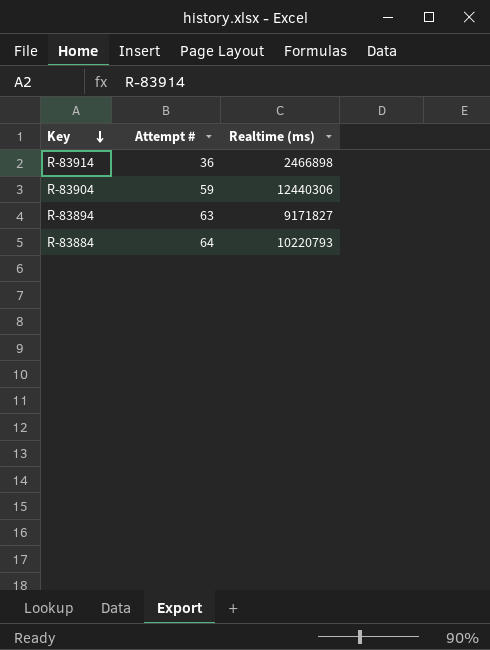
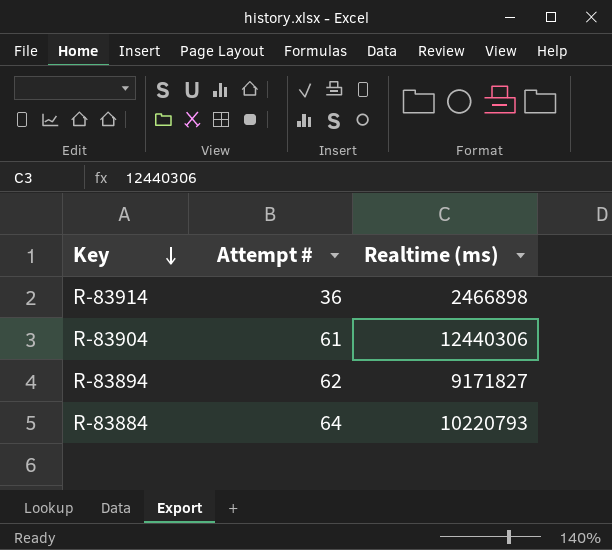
R-83904 | Attempt #: 59 -> 61
R-83894 | Attempt #: 63 -> 62

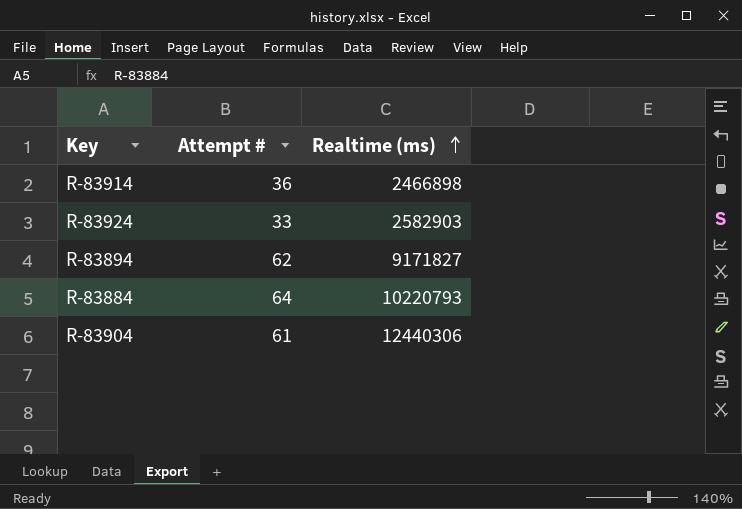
row order: Key descending -> Realtime (ms) ascending
row R-83924: none -> 33 | 2582903

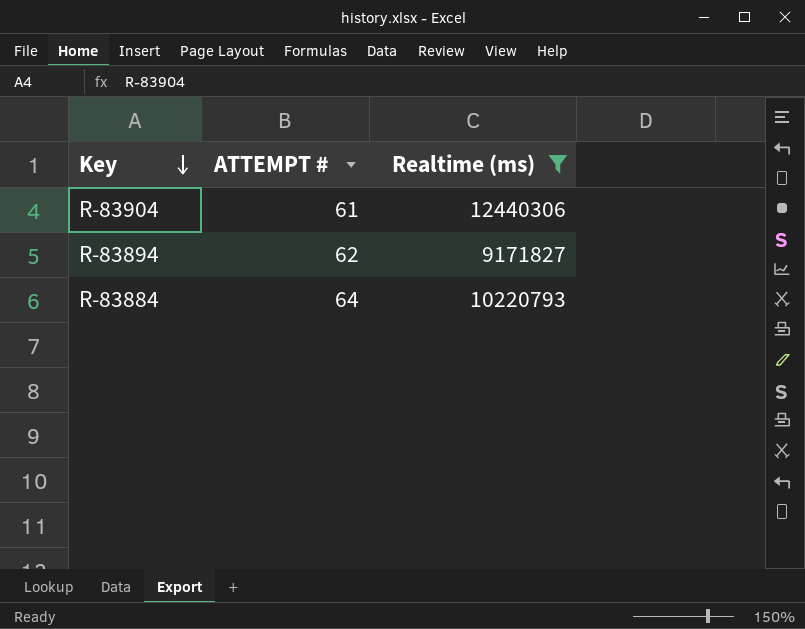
filter: none -> Realtime (ms) >= 9171827
row order: Realtime (ms) ascending -> Key descending
column name: Attempt # -> ATTEMPT #

